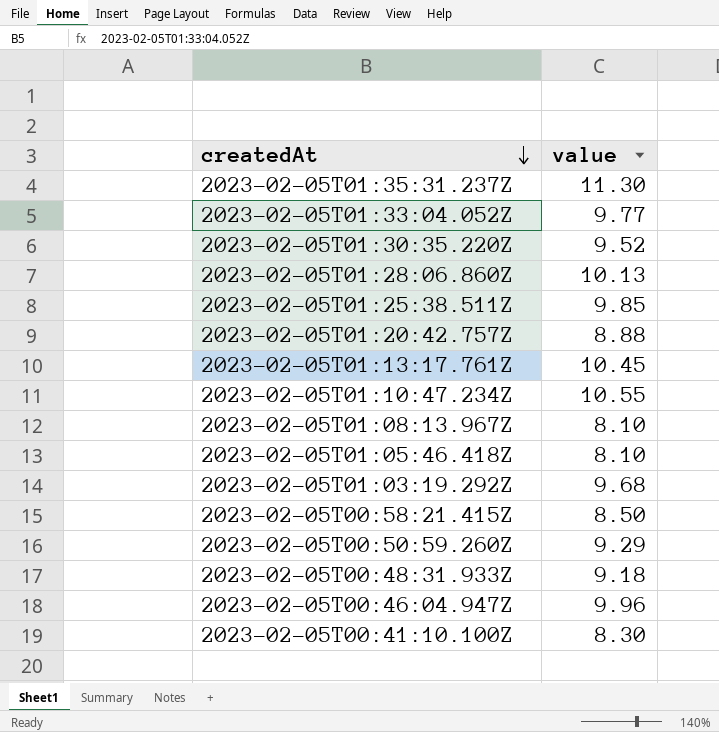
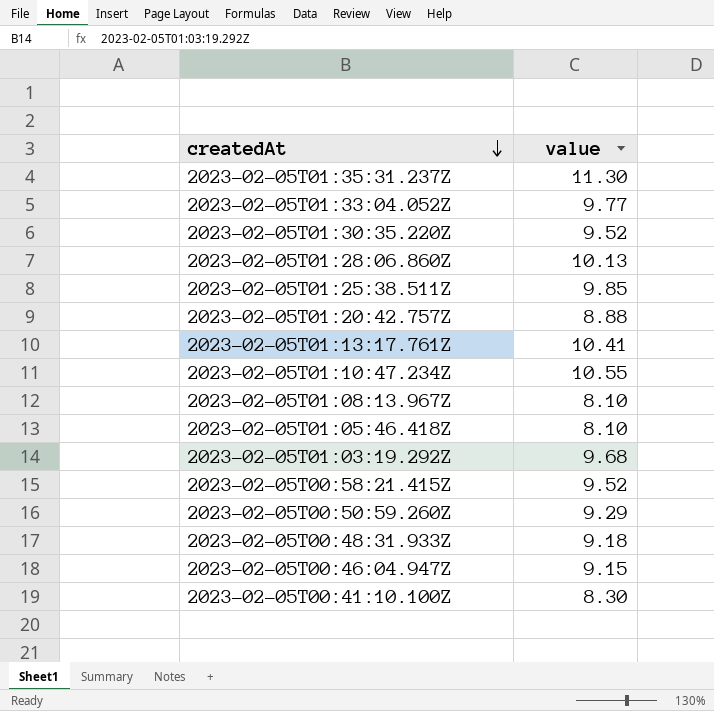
2023-02-05T01:13:17.761Z | value: 10.45 -> 10.41
2023-02-05T00:58:21.415Z | value: 8.50 -> 9.52
2023-02-05T00:46:04.947Z | value: 9.96 -> 9.15

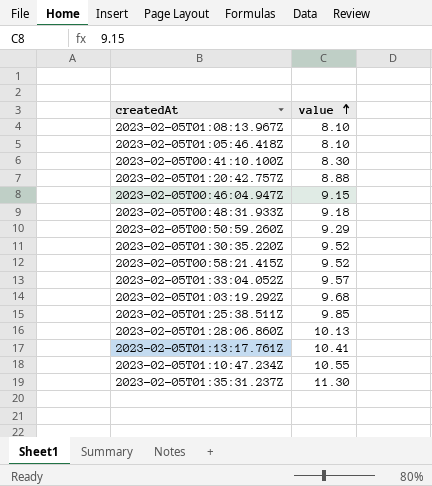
row order: createdAt descending -> value ascending
2023-02-05T01:33:04.052Z | value: 9.77 -> 9.57

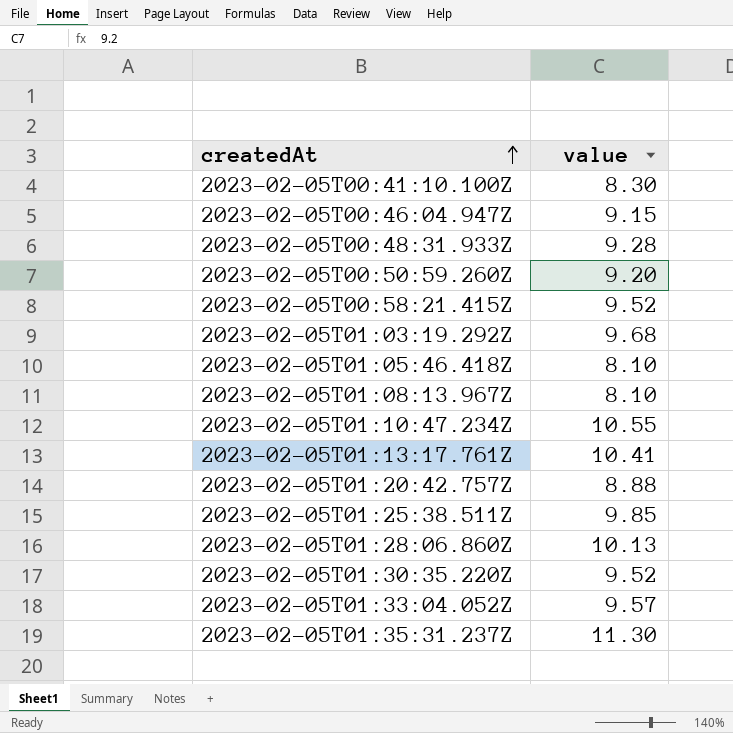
row order: value ascending -> createdAt ascending
2023-02-05T00:48:31.933Z | value: 9.18 -> 9.28
2023-02-05T00:50:59.260Z | value: 9.29 -> 9.20

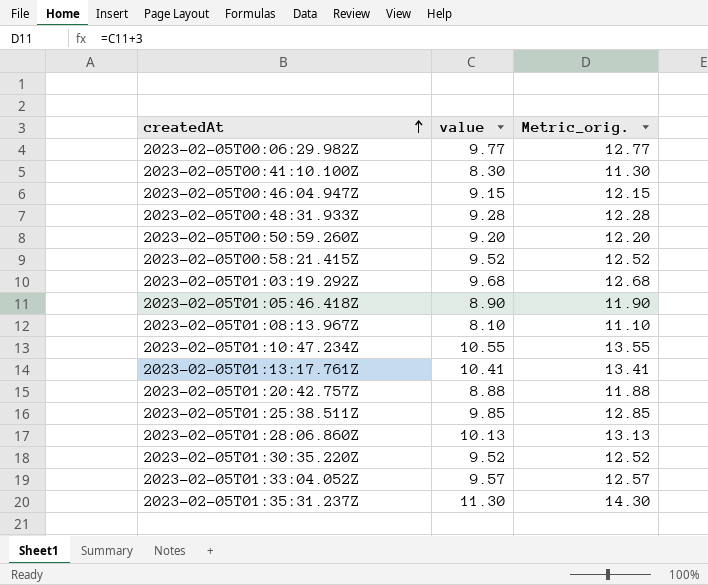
column Metric_orig. | formula: none -> [value] + 3
row 2023-02-05T00:06:29.982Z: none -> 9.77 | 12.77
2023-02-05T01:05:46.418Z | value: 8.10 -> 8.90

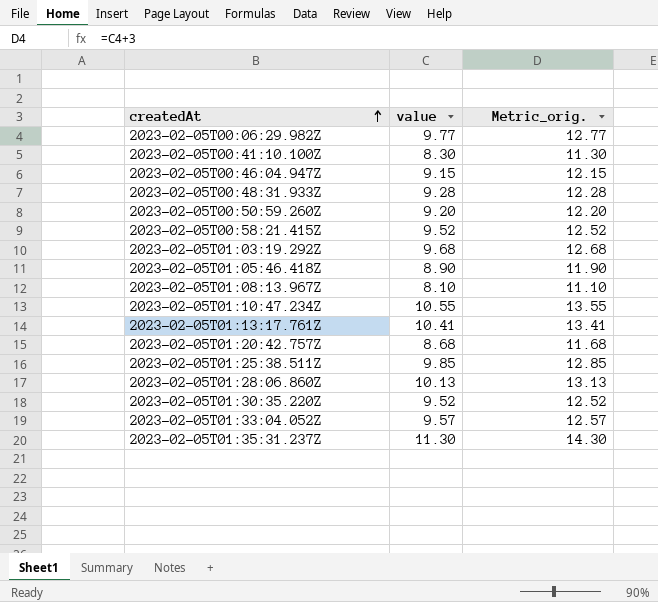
2023-02-05T01:20:42.757Z | value: 8.88 -> 8.68
2023-02-05T01:20:42.757Z | Metric_orig.: 11.88 -> 11.68

